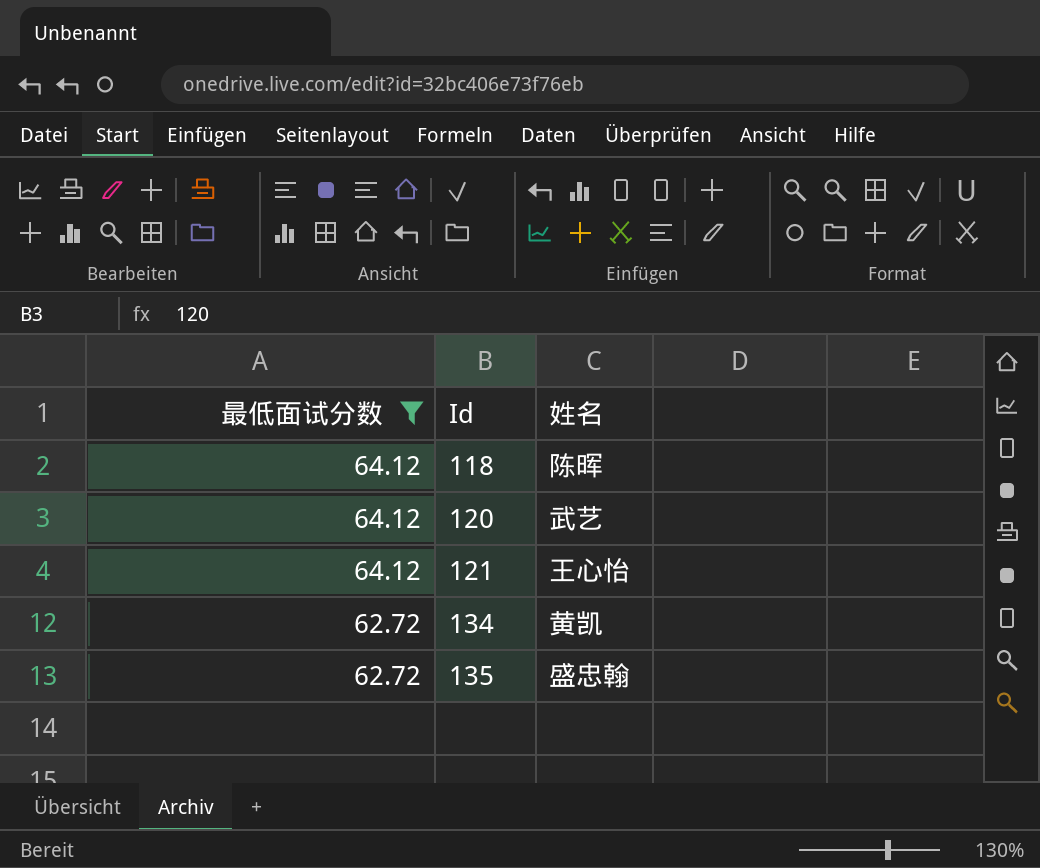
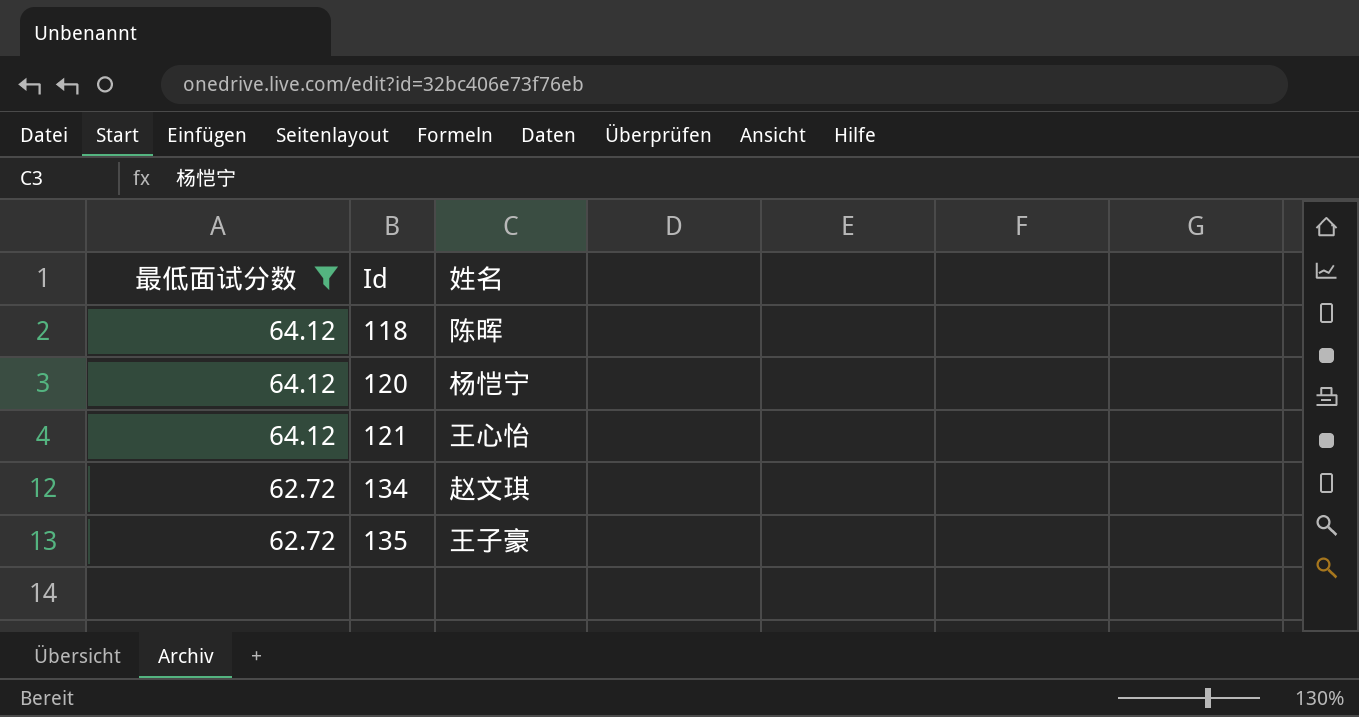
120 | 姓名: 武艺 -> 杨恺宁
134 | 姓名: 黄凯 -> 赵文琪
135 | 姓名: 盛忠翰 -> 王子豪

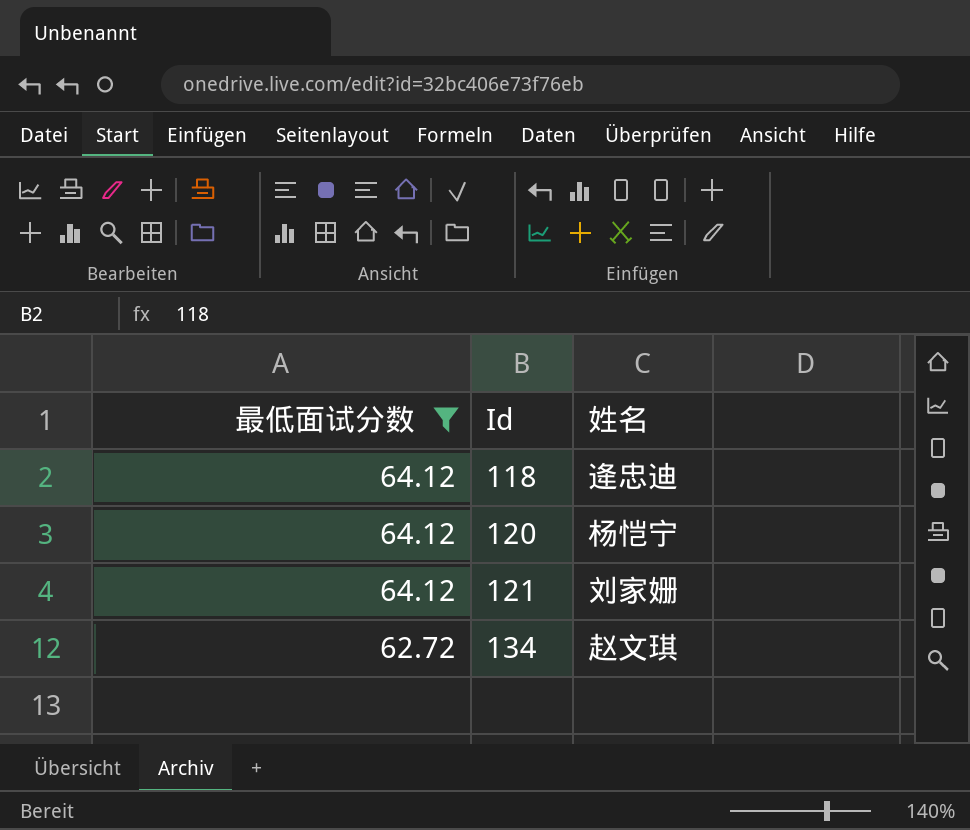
row 135: 62.72 | 王子豪 -> none
118 | 姓名: 陈晖 -> 逄忠迪
121 | 姓名: 王心怡 -> 刘家姗

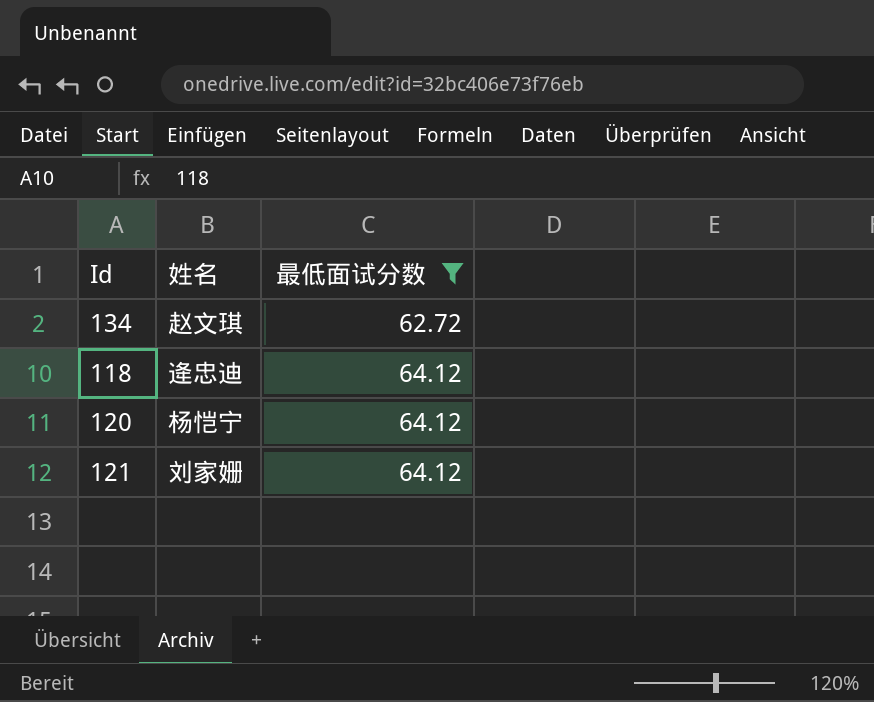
row order: 最低面试分数 descending -> 最低面试分数 ascending
column 最低面试分数 | position: 1 -> 3

